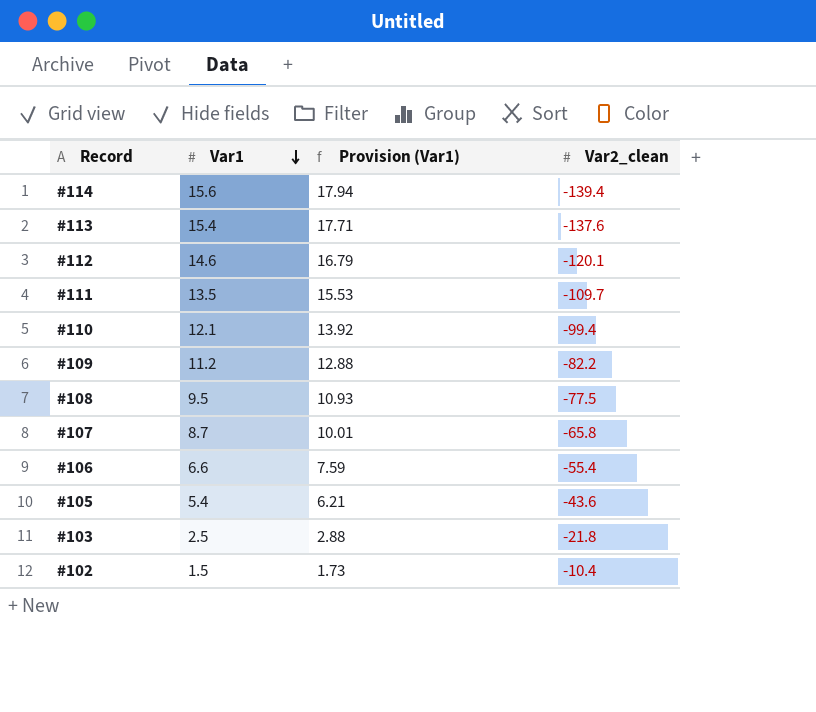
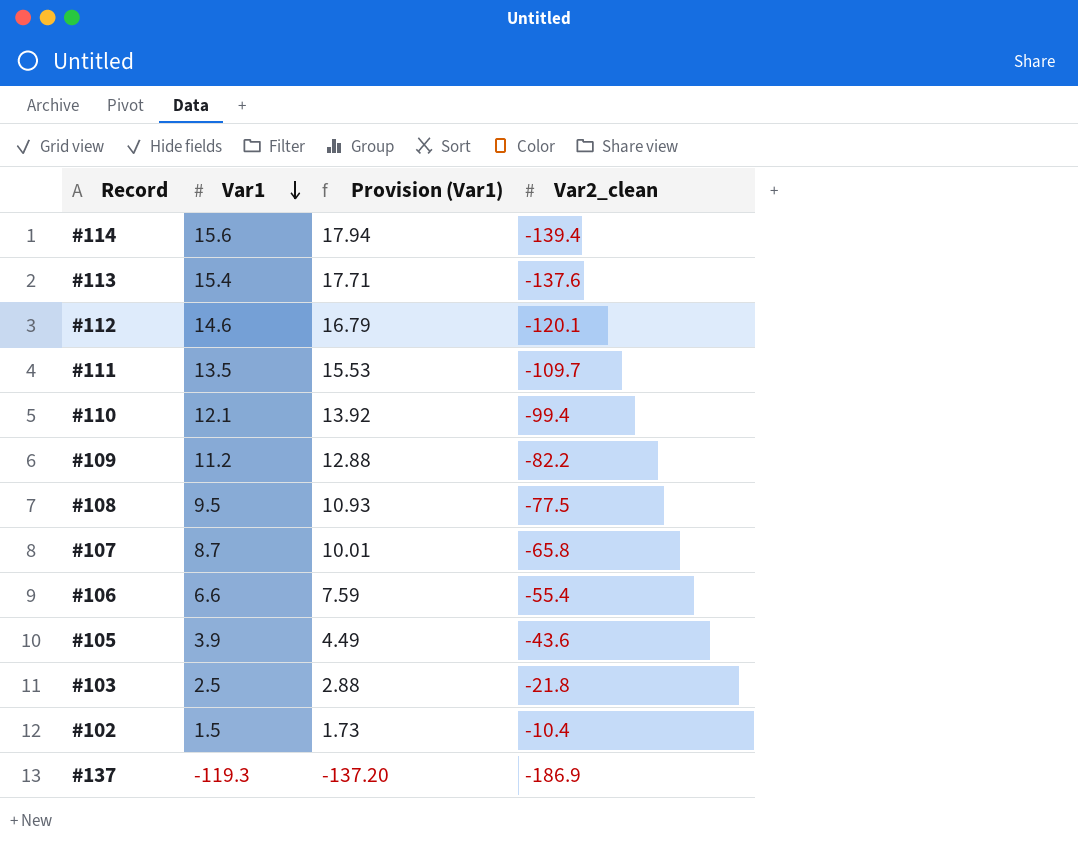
#105 | Var1: 5.4 -> 3.9
#105 | Provision (Var1): 6.21 -> 4.49
row #137: none -> -119.3 | -137.20 | -186.9

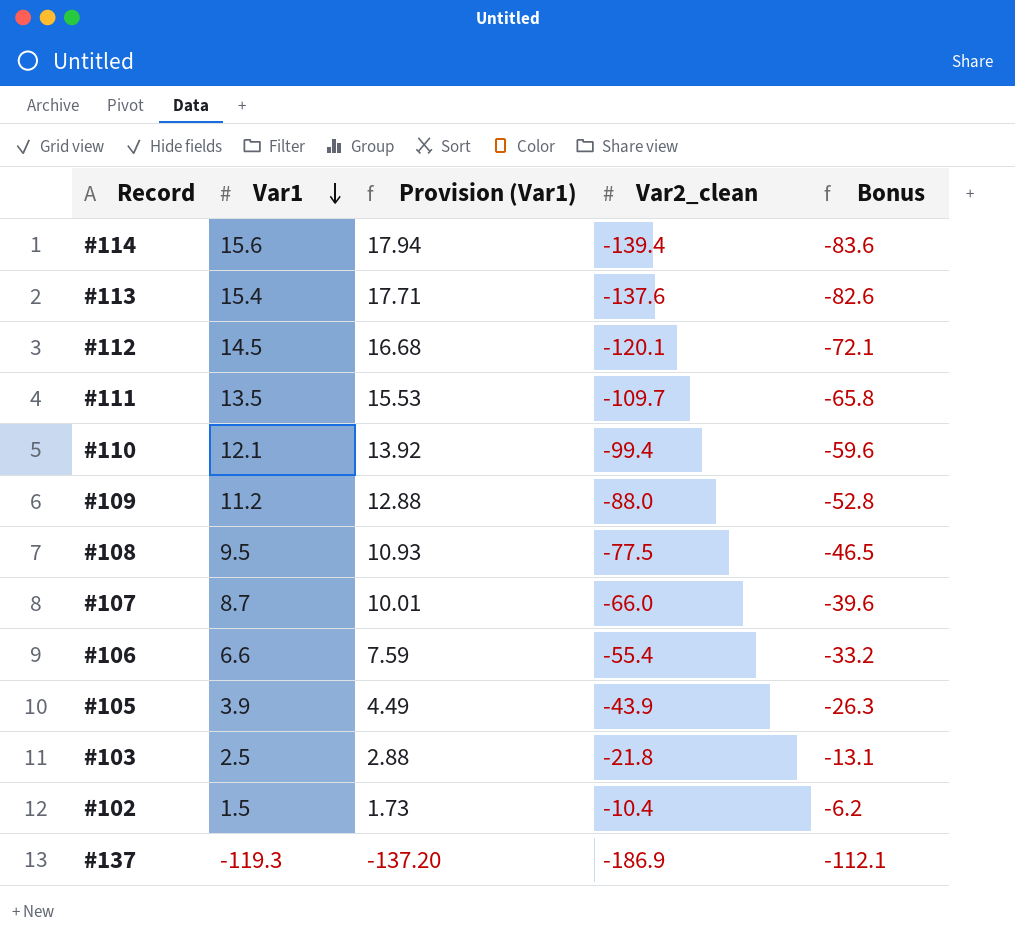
column Bonus | formula: none -> [Var2_clean] * 0.6
#112 | Var1: 14.6 -> 14.5
#112 | Provision (Var1): 16.79 -> 16.68
#109 | Var2_clean: -82.2 -> -88.0
#107 | Var2_clean: -65.8 -> -66.0
#105 | Var2_clean: -43.6 -> -43.9

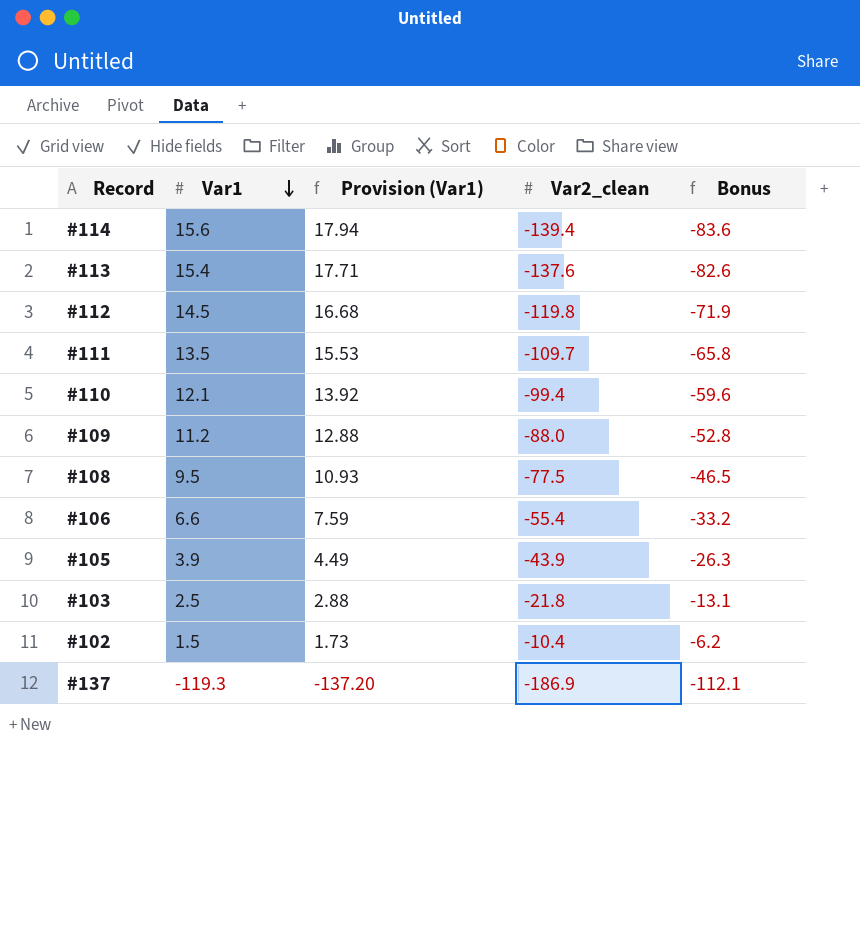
row #107: 8.7 | 10.01 | -66.0 | -39.6 -> none
#112 | Var2_clean: -120.1 -> -119.8
#112 | Bonus: -72.1 -> -71.9

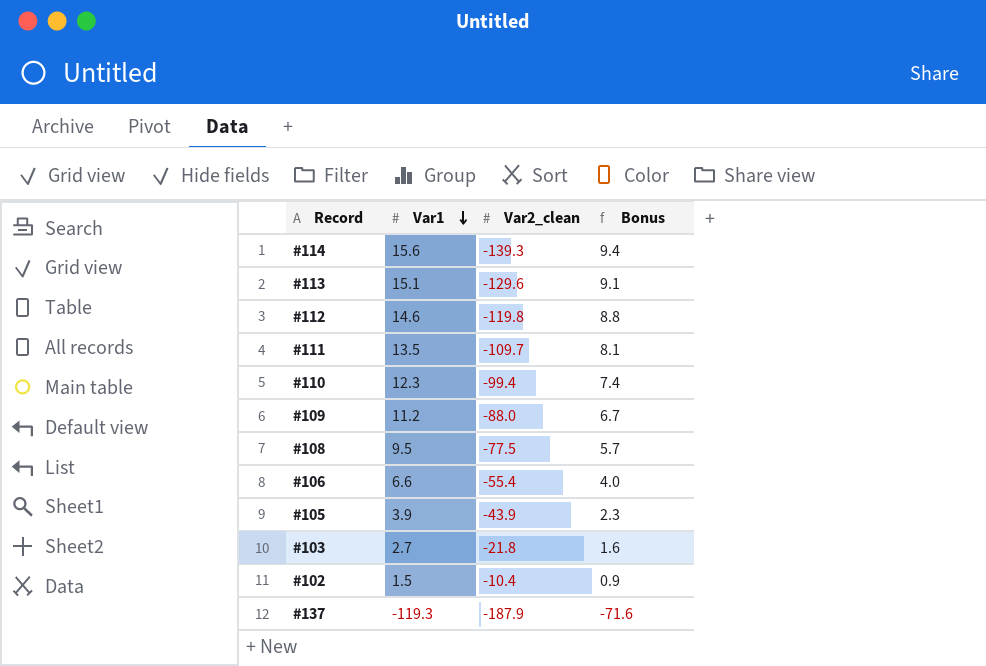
column Provision (Var1) | formula: [Var1] * 1.15 -> none
column Bonus | formula: [Var2_clean] * 0.6 -> [Var1] * 0.6
#114 | Var2_clean: -139.4 -> -139.3
#113 | Var1: 15.4 -> 15.1
#113 | Var2_clean: -137.6 -> -129.6
#112 | Var1: 14.5 -> 14.6
#110 | Var1: 12.1 -> 12.3
#103 | Var1: 2.5 -> 2.7
#137 | Var2_clean: -186.9 -> -187.9

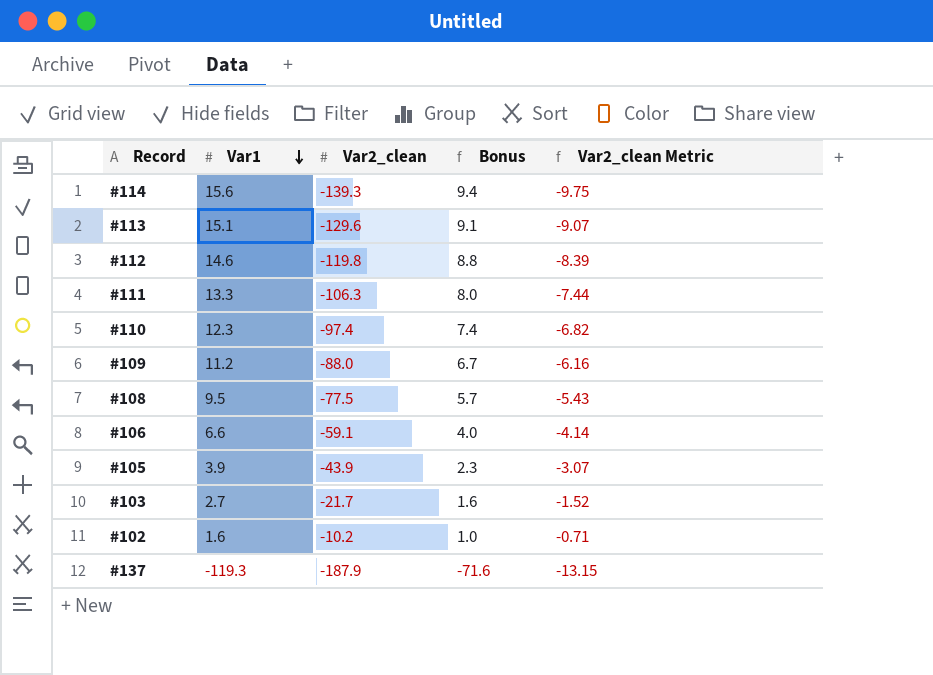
column Var2_clean Metric | formula: none -> [Var2_clean] * 0.07
#111 | Var1: 13.5 -> 13.3
#111 | Var2_clean: -109.7 -> -106.3
#111 | Bonus: 8.1 -> 8.0
#110 | Var2_clean: -99.4 -> -97.4
#106 | Var2_clean: -55.4 -> -59.1
#103 | Var2_clean: -21.8 -> -21.7
#102 | Var1: 1.5 -> 1.6
#102 | Var2_clean: -10.4 -> -10.2
#102 | Bonus: 0.9 -> 1.0

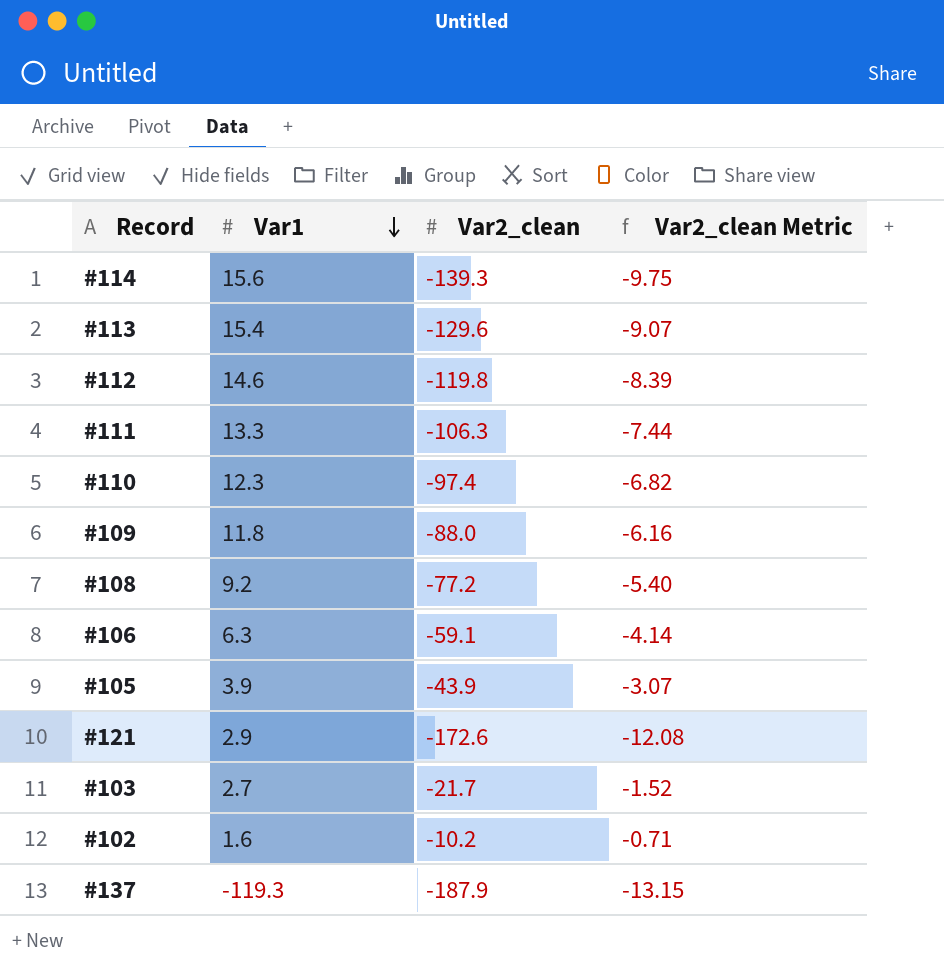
column Bonus | formula: [Var1] * 0.6 -> none
#113 | Var1: 15.1 -> 15.4
#109 | Var1: 11.2 -> 11.8
#108 | Var1: 9.5 -> 9.2
#108 | Var2_clean: -77.5 -> -77.2
#108 | Var2_clean Metric: -5.43 -> -5.40
#106 | Var1: 6.6 -> 6.3
row #121: none -> 2.9 | -172.6 | -12.08

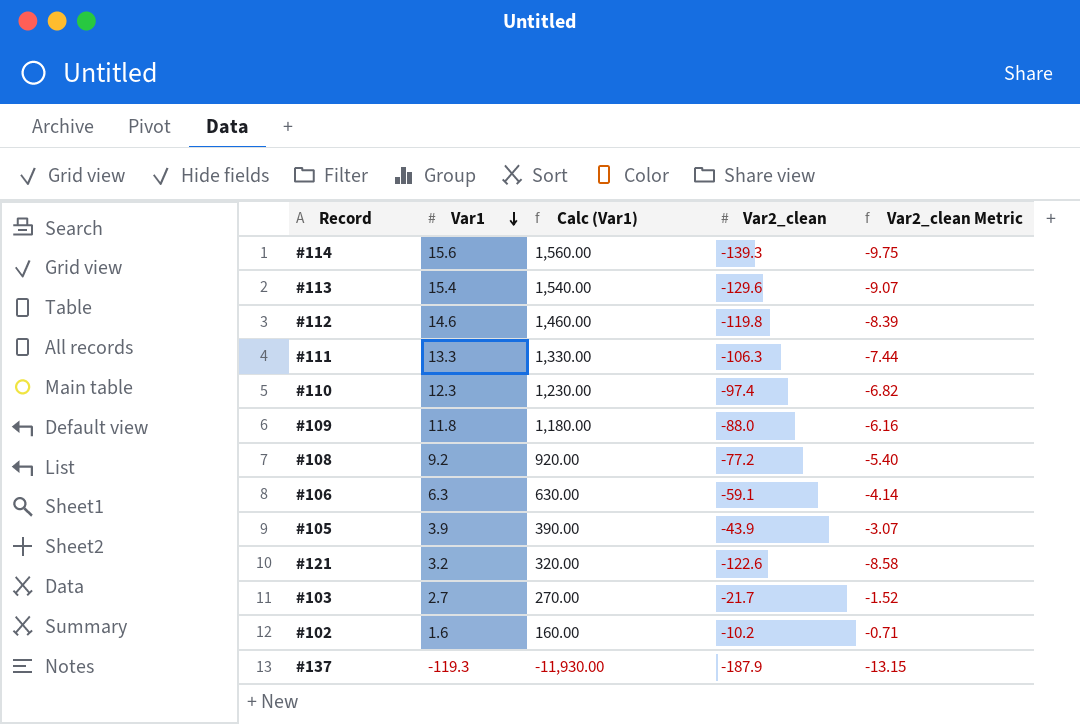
column Calc (Var1) | formula: none -> [Var1] * 100
#121 | Var1: 2.9 -> 3.2
#121 | Var2_clean: -172.6 -> -122.6
#121 | Var2_clean Metric: -12.08 -> -8.58

